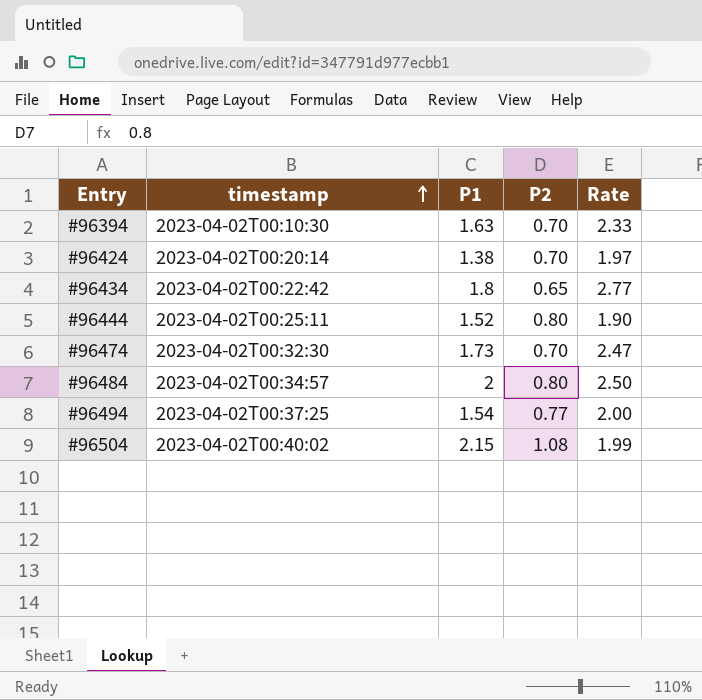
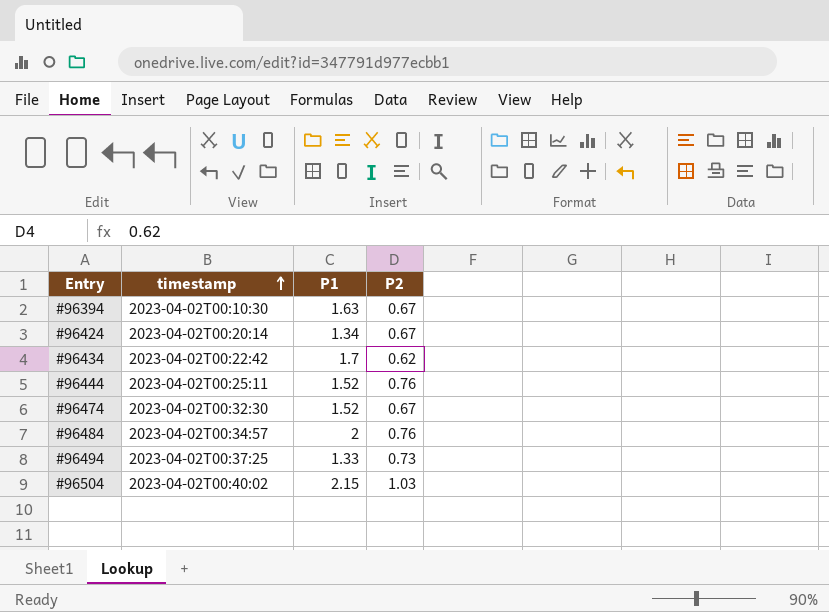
column Rate | formula: [P1] / [P2] -> none
#96394 | P2: 0.70 -> 0.67
#96424 | P1: 1.38 -> 1.34
#96424 | P2: 0.70 -> 0.67
#96434 | P1: 1.8 -> 1.7
#96434 | P2: 0.65 -> 0.62
#96444 | P2: 0.80 -> 0.76
#96474 | P1: 1.73 -> 1.52
#96474 | P2: 0.70 -> 0.67
#96484 | P2: 0.80 -> 0.76
#96494 | P1: 1.54 -> 1.33
#96494 | P2: 0.77 -> 0.73
#96504 | P2: 1.08 -> 1.03

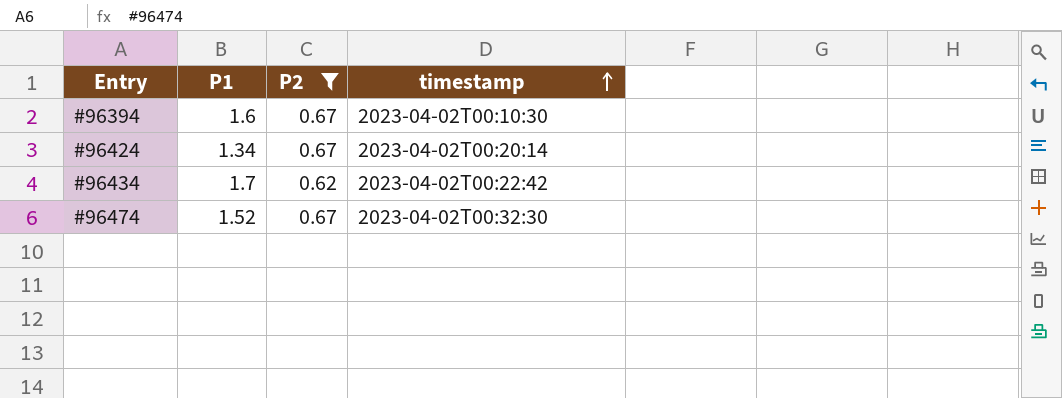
filter: none -> P2 <= 0.67
column timestamp | position: 2 -> 4
#96394 | P1: 1.63 -> 1.6

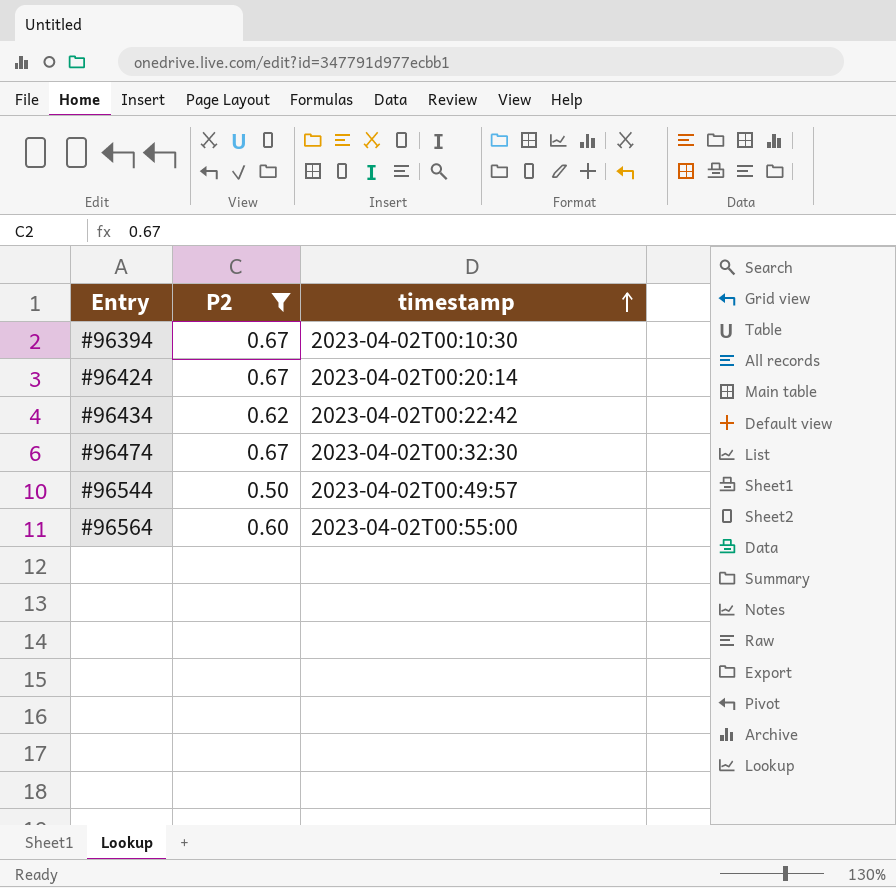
column P1 | position: 2 -> none
row #96544: none -> 0.50 | 2023-04-02T00:49:57
row #96564: none -> 0.60 | 2023-04-02T00:55:00

